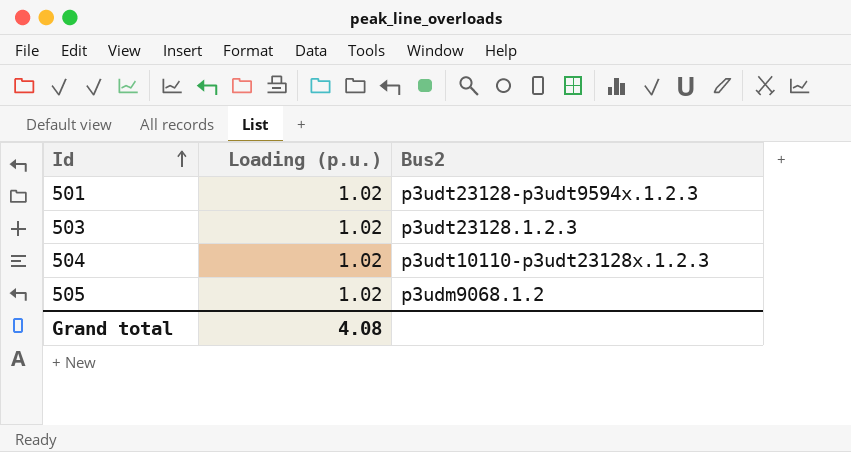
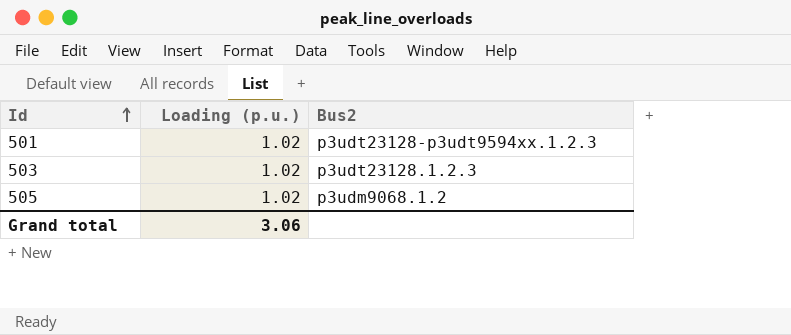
row 504: 1.02 | p3udt10110-p3udt23128x.1.2.3 -> none
501 | Bus2: p3udt23128-p3udt9594x.1.2.3 -> p3udt23128-p3udt9594xx.1.2.3
Grand total | Loading (p.u.): 4.08 -> 3.06

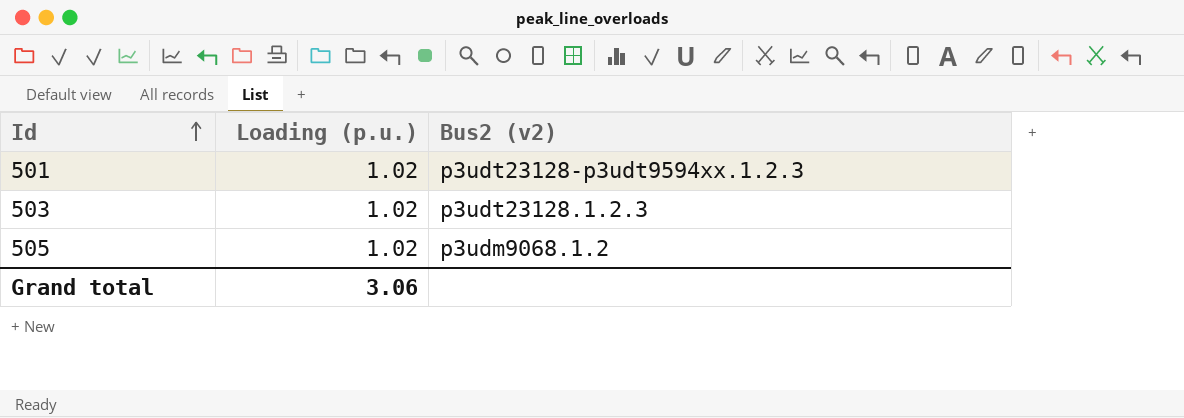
column name: Bus2 -> Bus2 (v2)

